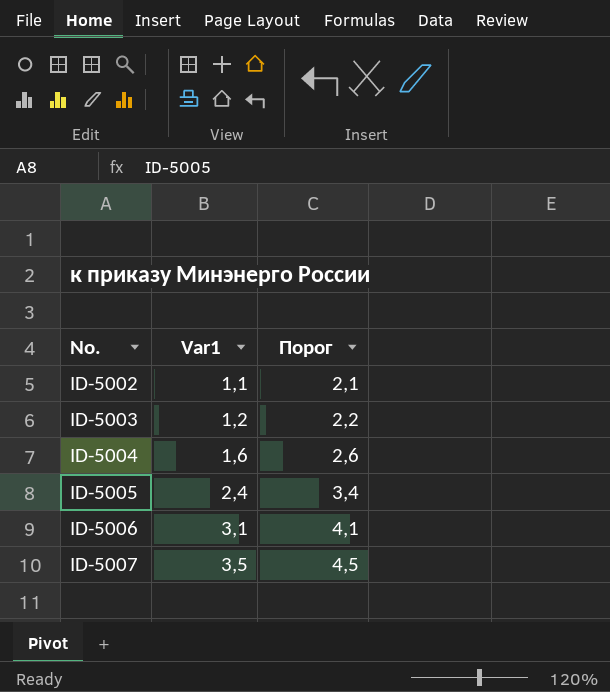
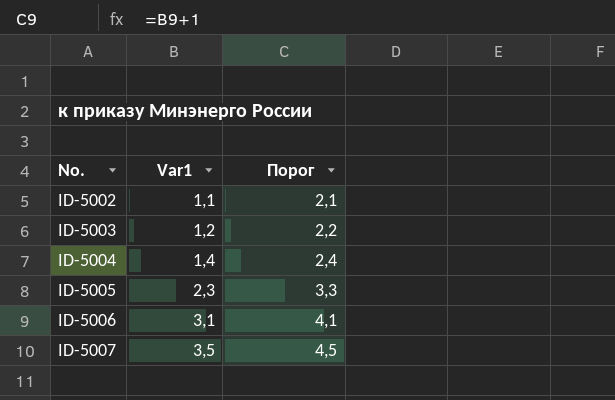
ID-5004 | Var1: 1,6 -> 1,4
ID-5004 | Порог: 2,6 -> 2,4
ID-5005 | Var1: 2,4 -> 2,3
ID-5005 | Порог: 3,4 -> 3,3

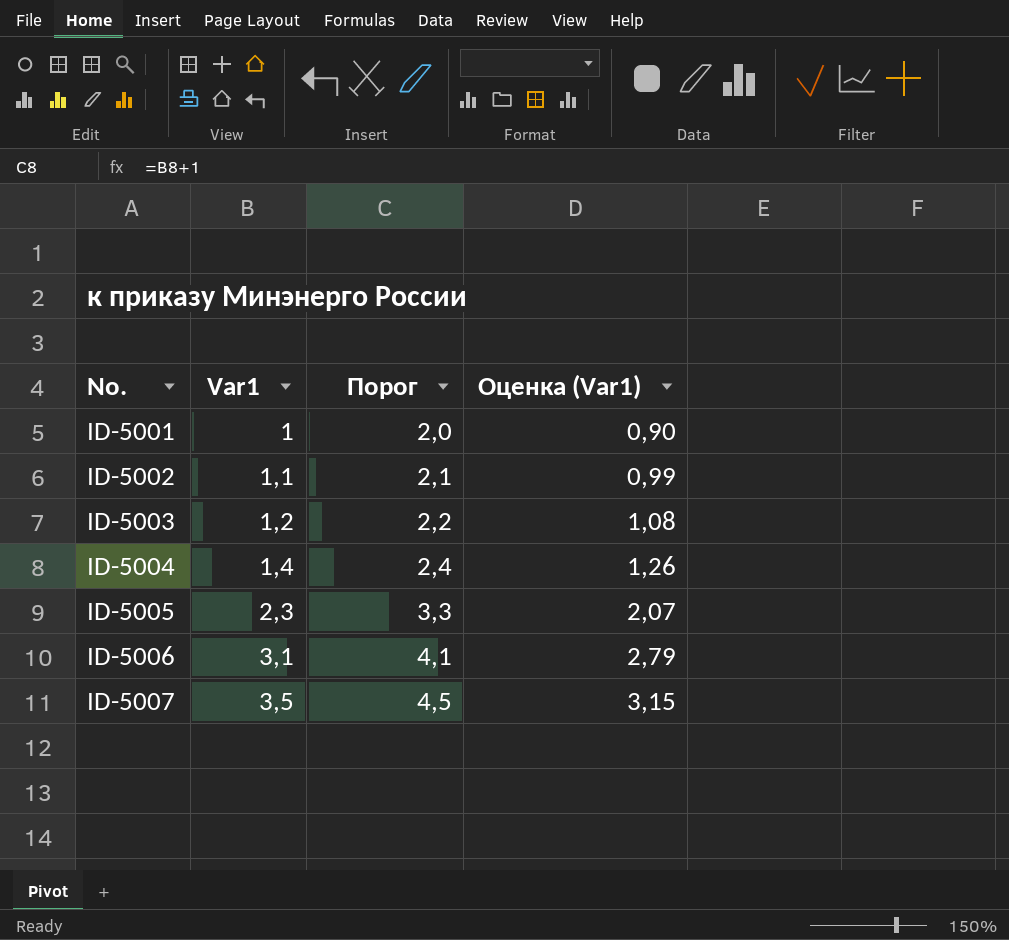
column Оценка (Var1) | formula: none -> [Var1] * 0,9
row ID-5001: none -> 1 | 2,0 | 0,90

